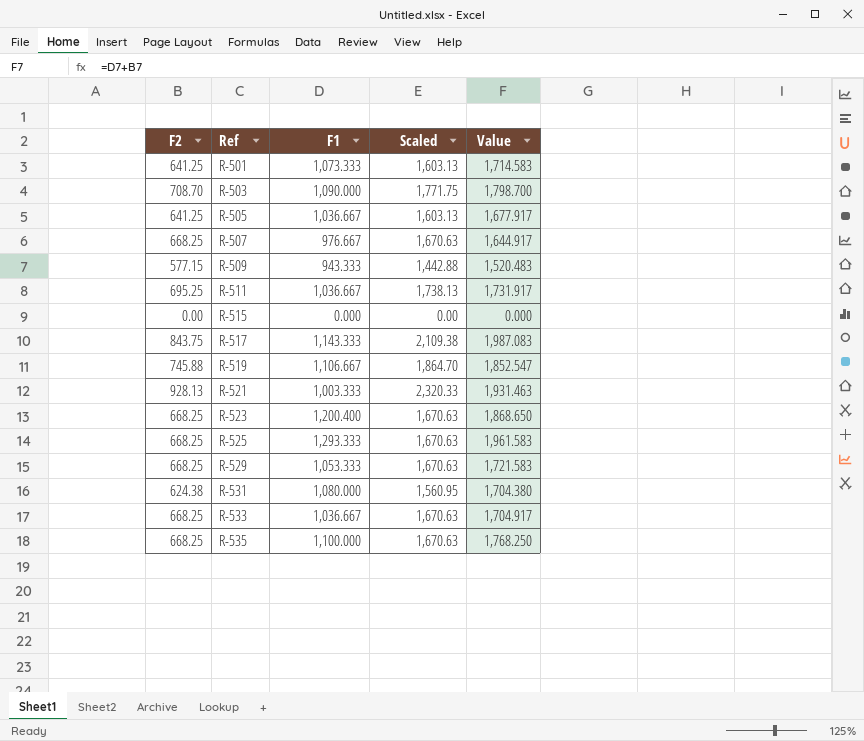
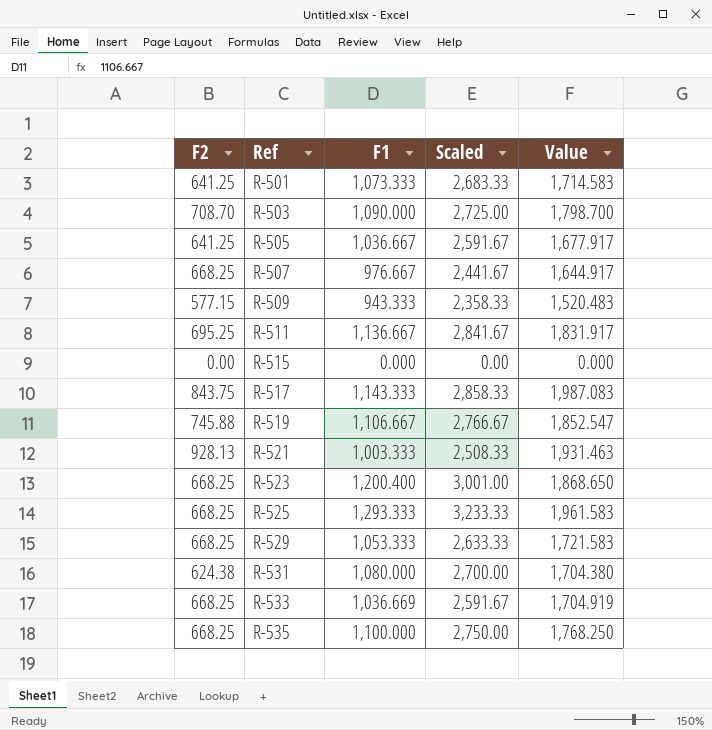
column Scaled | formula: [F2] * 2.5 -> [F1] * 2.5
R-511 | F1: 1,036.667 -> 1,136.667
R-511 | Value: 1,731.917 -> 1,831.917
R-533 | F1: 1,036.667 -> 1,036.669
R-533 | Value: 1,704.917 -> 1,704.919

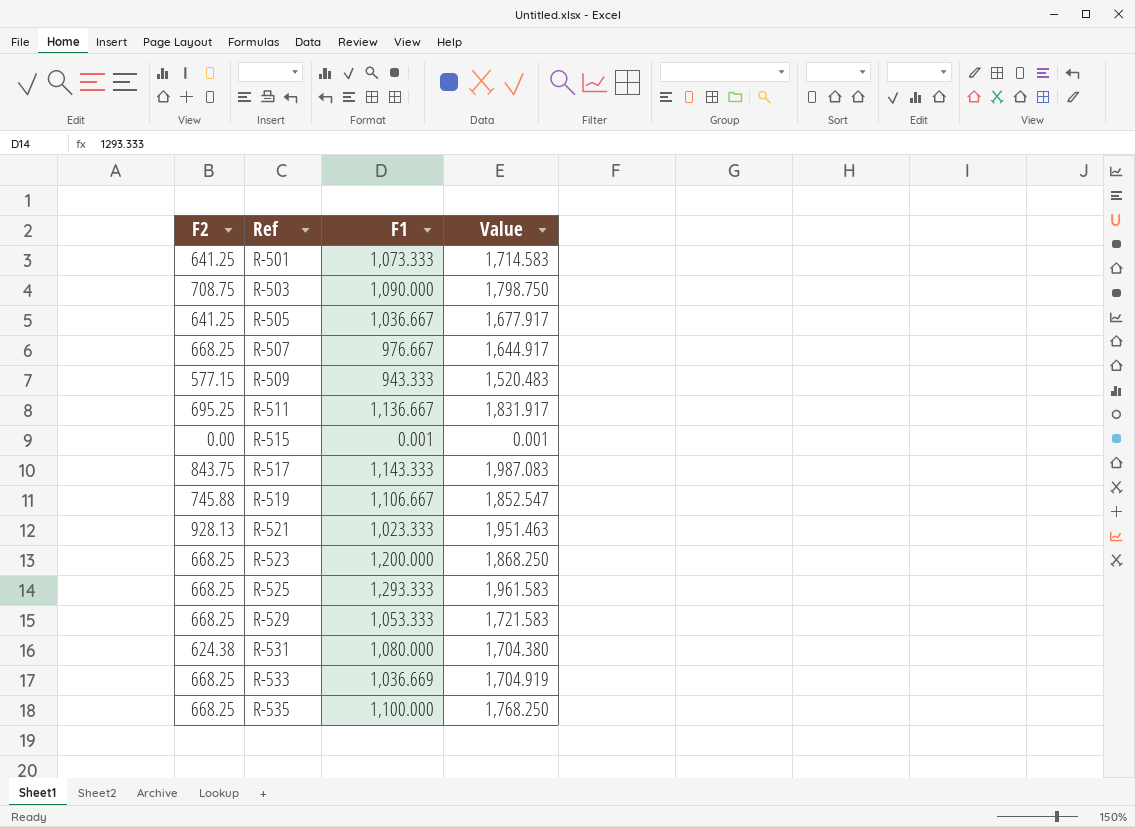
column Scaled | formula: [F1] * 2.5 -> none
R-503 | F2: 708.70 -> 708.75
R-503 | Value: 1,798.700 -> 1,798.750
R-515 | F1: 0.000 -> 0.001
R-515 | Value: 0.000 -> 0.001
R-521 | F1: 1,003.333 -> 1,023.333
R-521 | Value: 1,931.463 -> 1,951.463
R-523 | F1: 1,200.400 -> 1,200.000
R-523 | Value: 1,868.650 -> 1,868.250

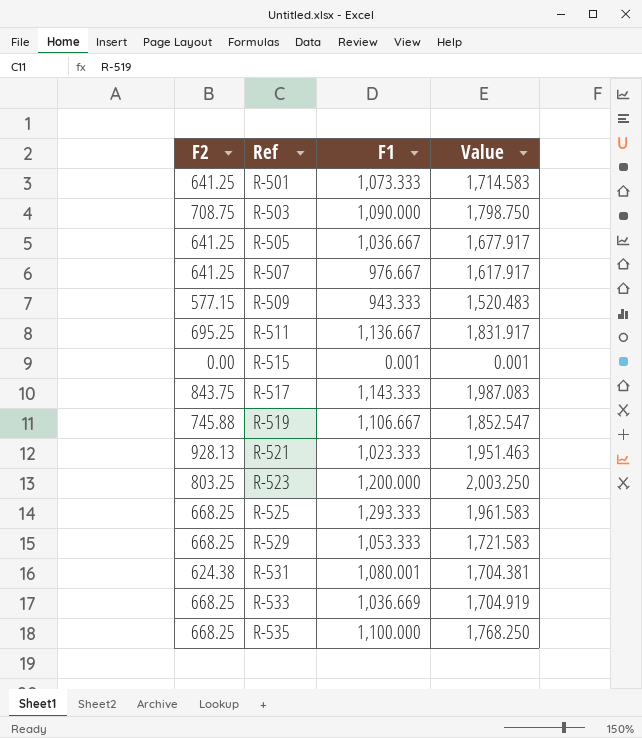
R-507 | F2: 668.25 -> 641.25
R-507 | Value: 1,644.917 -> 1,617.917
R-523 | F2: 668.25 -> 803.25
R-523 | Value: 1,868.250 -> 2,003.250
R-531 | F1: 1,080.000 -> 1,080.001
R-531 | Value: 1,704.380 -> 1,704.381

